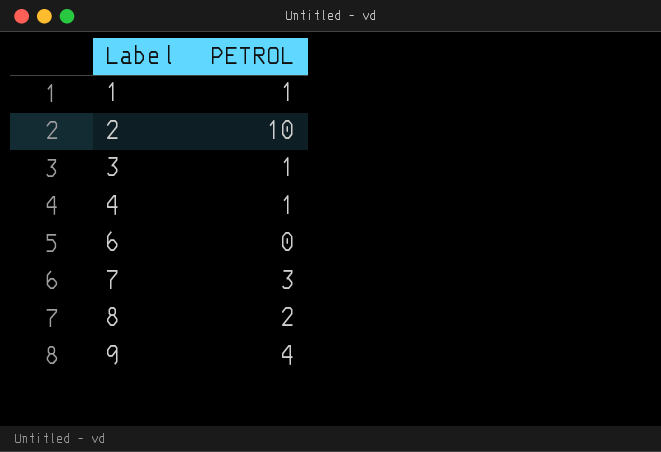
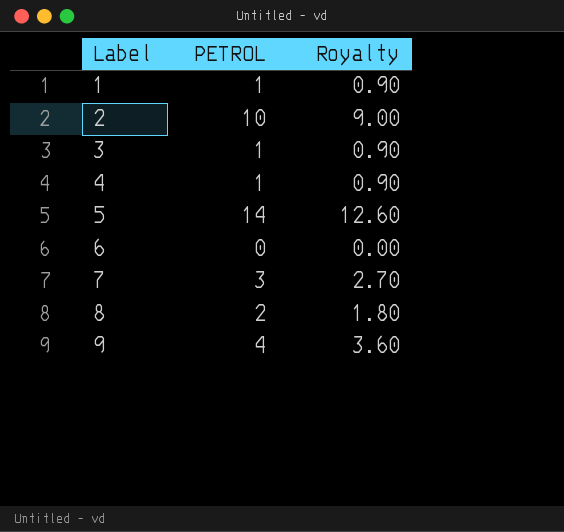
column Royalty | formula: none -> [PETROL] * 0.9
row 5: none -> 14 | 12.60

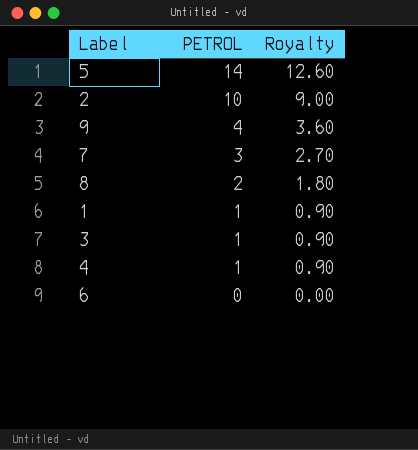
row order: Label ascending -> PETROL descending

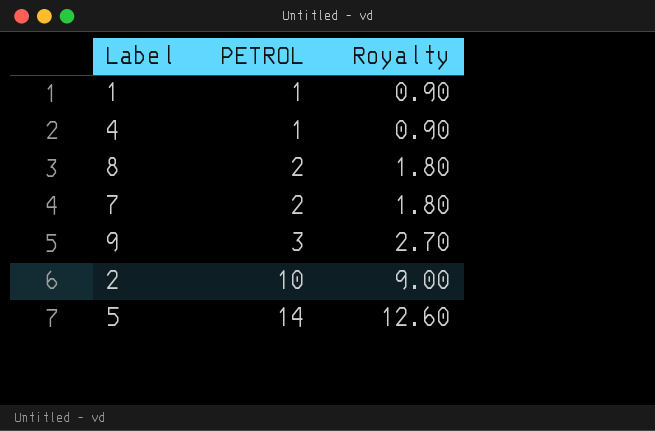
row order: PETROL descending -> PETROL ascending
row 3: 1 | 0.90 -> none
row 6: 0 | 0.00 -> none
7 | PETROL: 3 -> 2
7 | Royalty: 2.70 -> 1.80
9 | PETROL: 4 -> 3
9 | Royalty: 3.60 -> 2.70

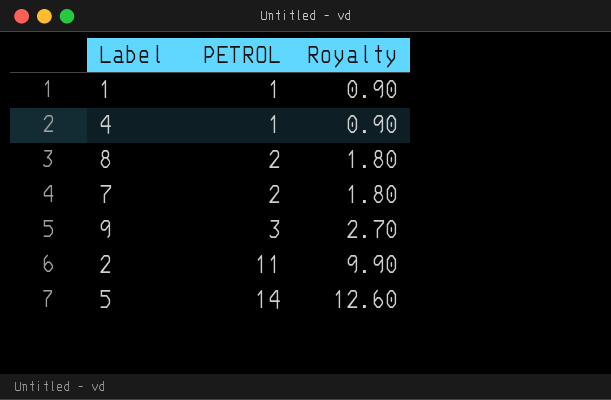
2 | PETROL: 10 -> 11
2 | Royalty: 9.00 -> 9.90

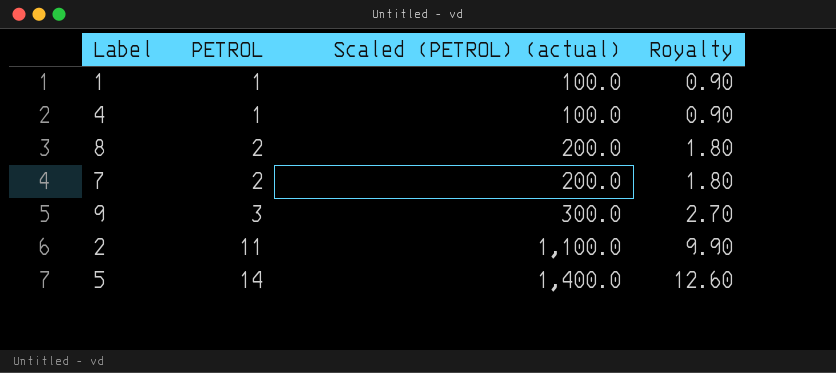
column Scaled (PETROL) (actual) | formula: none -> [PETROL] * 100

